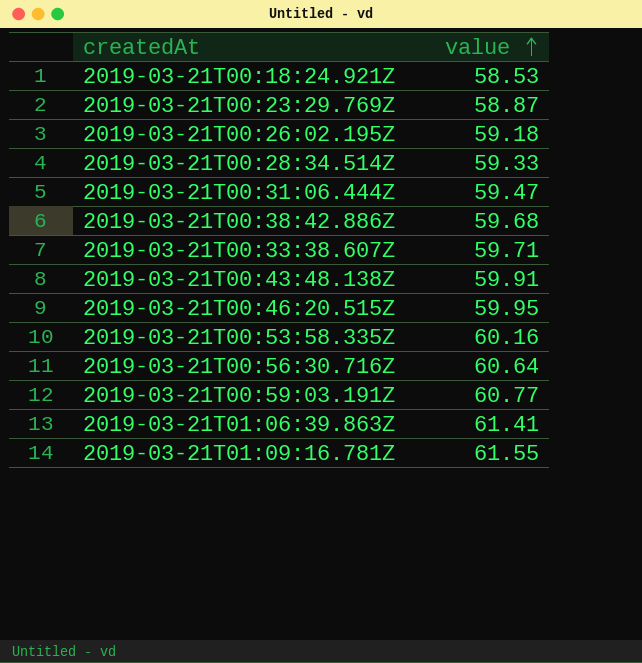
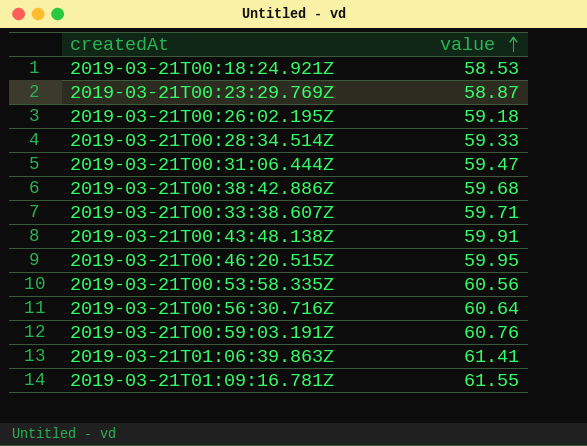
2019-03-21T00:53:58.335Z | value: 60.16 -> 60.56
2019-03-21T00:59:03.191Z | value: 60.77 -> 60.76

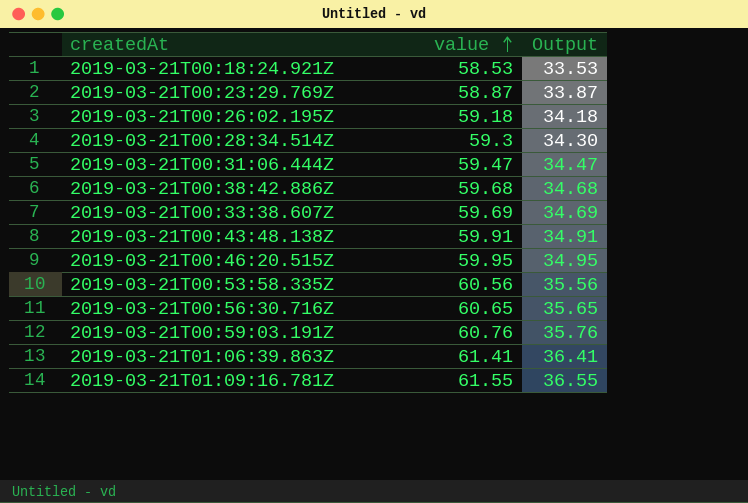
column Output | formula: none -> [value] - 25
2019-03-21T00:28:34.514Z | value: 59.33 -> 59.3
2019-03-21T00:33:38.607Z | value: 59.71 -> 59.69
2019-03-21T00:56:30.716Z | value: 60.64 -> 60.65

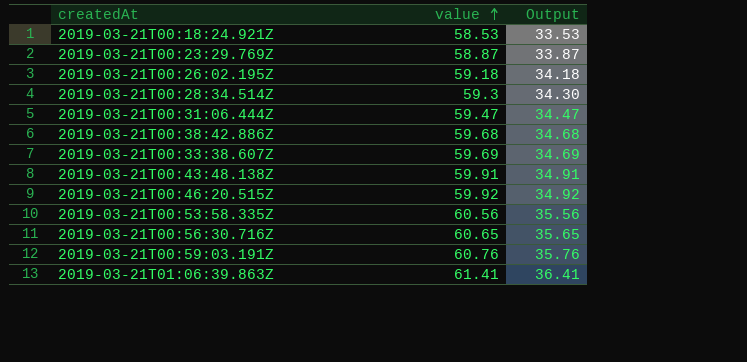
row 2019-03-21T01:09:16.781Z: 61.55 | 36.55 -> none
2019-03-21T00:46:20.515Z | value: 59.95 -> 59.92
2019-03-21T00:46:20.515Z | Output: 34.95 -> 34.92

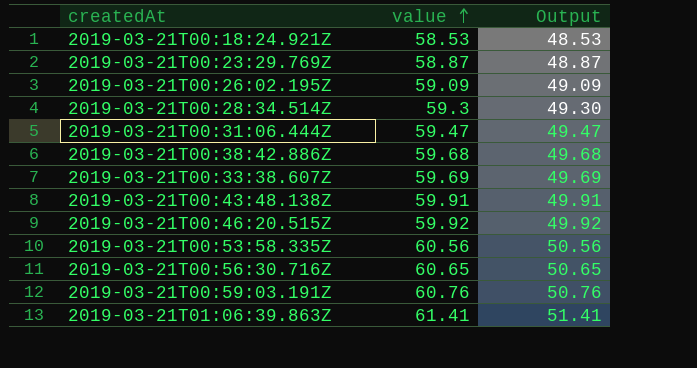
column Output | formula: [value] - 25 -> [value] - 10
2019-03-21T00:26:02.195Z | value: 59.18 -> 59.09

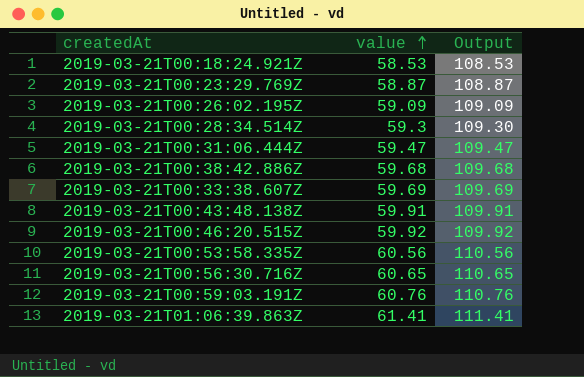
column Output | formula: [value] - 10 -> [value] + 50

